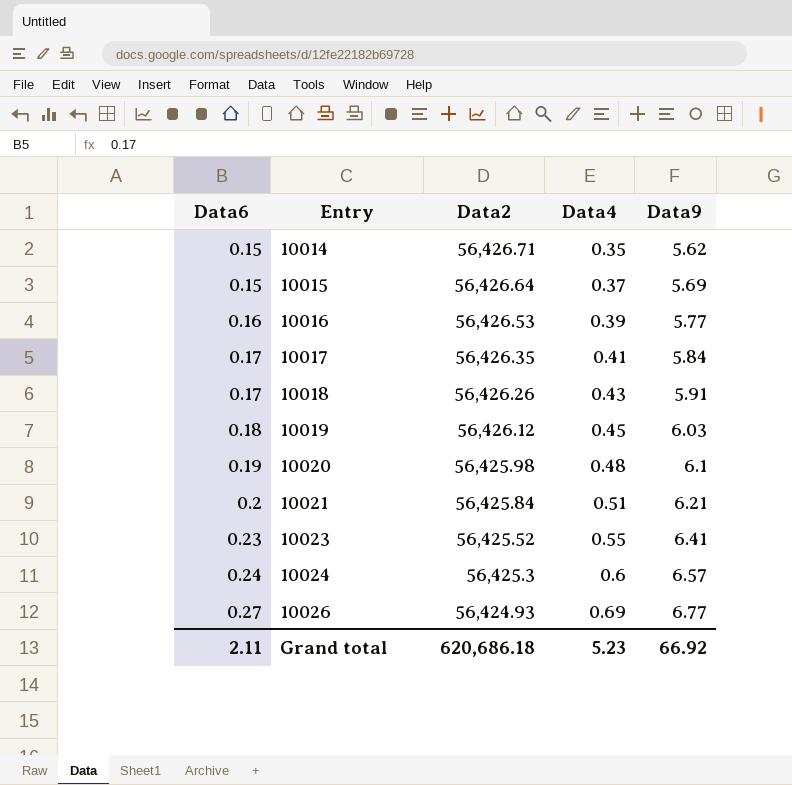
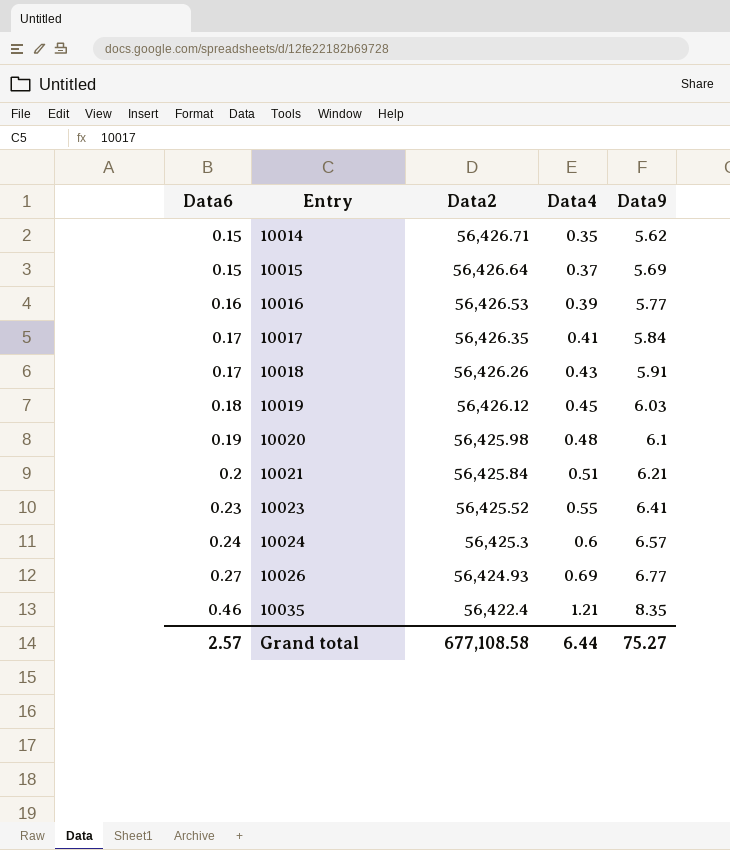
row 10035: none -> 0.46 | 56,422.4 | 1.21 | 8.35
Grand total | Data6: 2.11 -> 2.57
Grand total | Data2: 620,686.18 -> 677,108.58
Grand total | Data4: 5.23 -> 6.44
Grand total | Data9: 66.92 -> 75.27

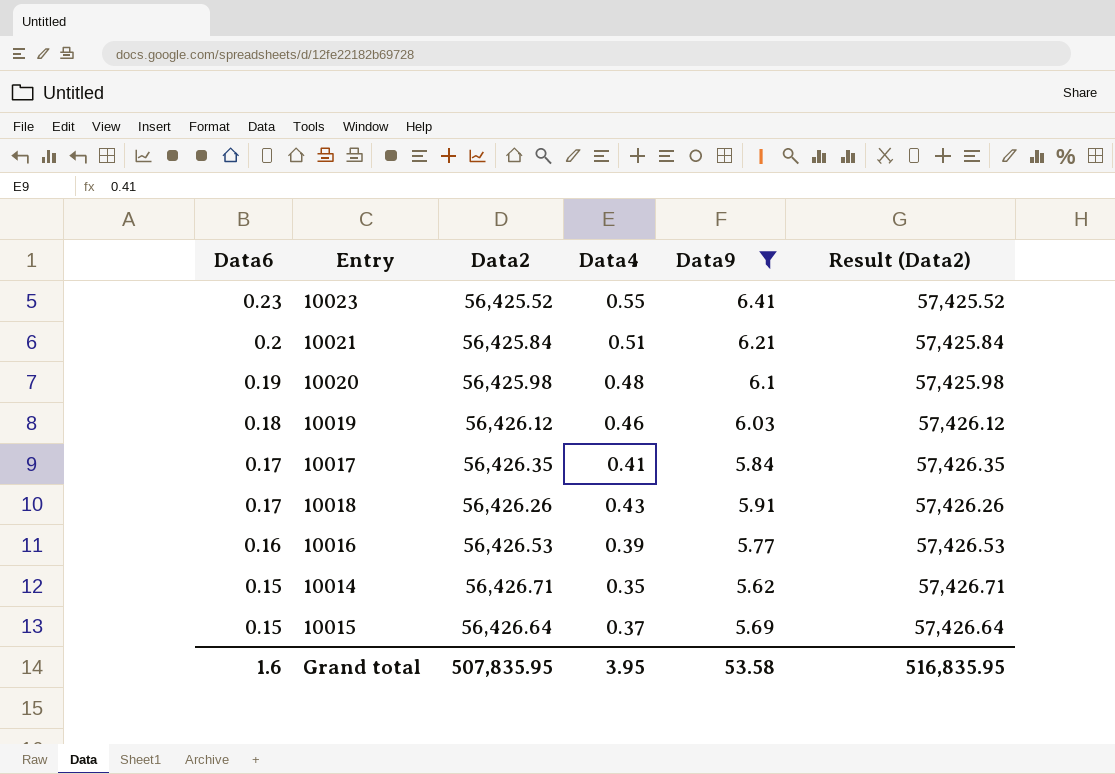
filter: none -> Data9 <= 6.41
row order: Data6 ascending -> Data6 descending
column Result (Data2) | formula: none -> [Data2] + 1000
10019 | Data4: 0.45 -> 0.46
Grand total | Data6: 2.57 -> 1.6
Grand total | Data2: 677,108.58 -> 507,835.95
Grand total | Data4: 6.44 -> 3.95
Grand total | Data9: 75.27 -> 53.58

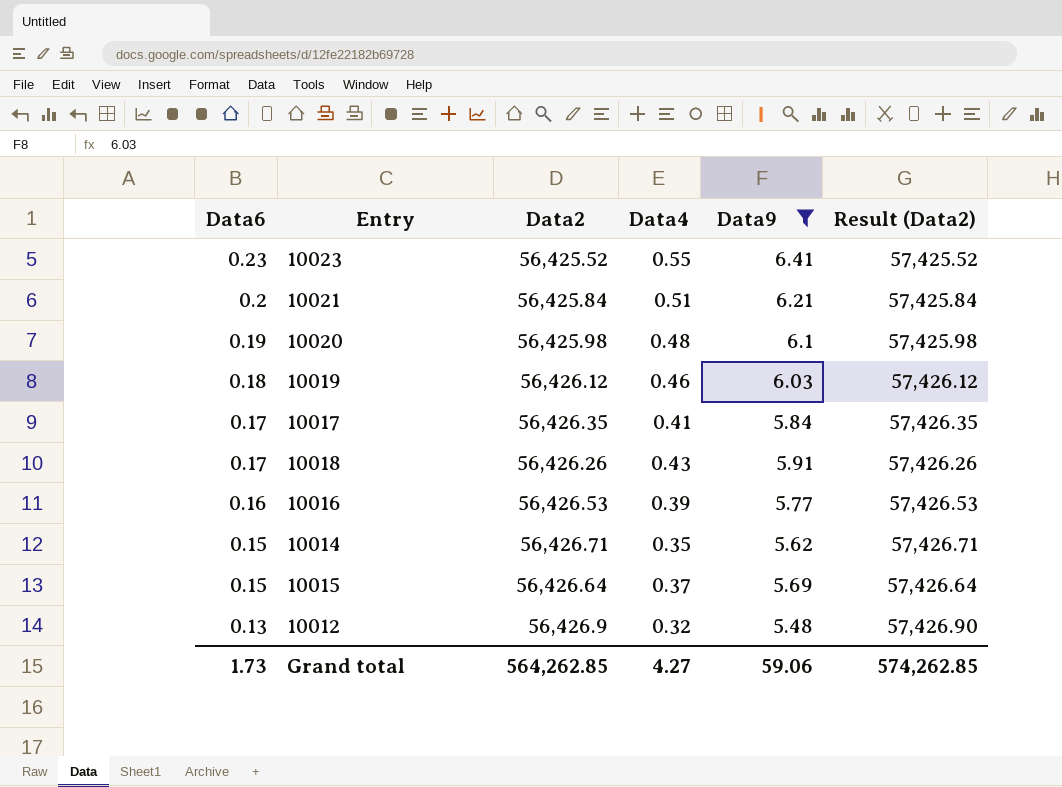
row 10012: none -> 0.13 | 56,426.9 | 0.32 | 5.48 | 57,426.90
Grand total | Data6: 1.6 -> 1.73
Grand total | Data2: 507,835.95 -> 564,262.85
Grand total | Data4: 3.95 -> 4.27
Grand total | Data9: 53.58 -> 59.06
Grand total | Result (Data2): 516,835.95 -> 574,262.85

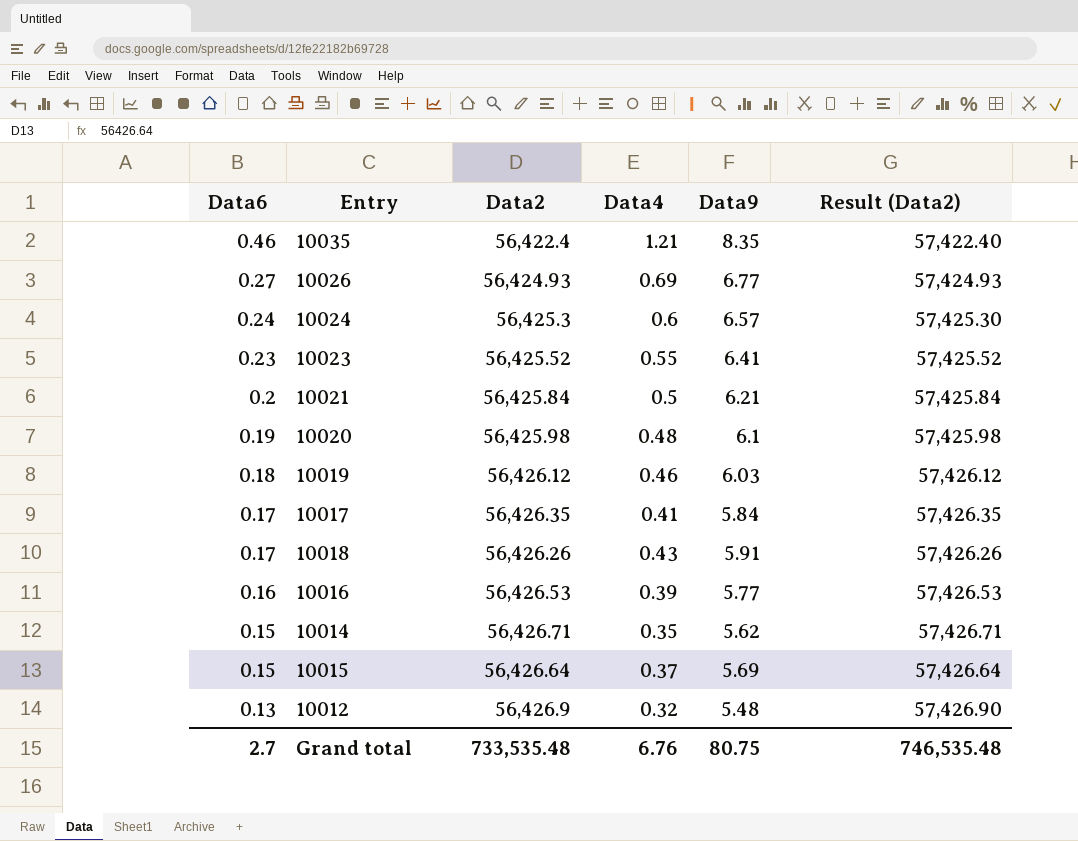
filter: Data9 <= 6.41 -> none
10021 | Data4: 0.51 -> 0.5
Grand total | Data6: 1.73 -> 2.7
Grand total | Data2: 564,262.85 -> 733,535.48
Grand total | Data4: 4.27 -> 6.76
Grand total | Data9: 59.06 -> 80.75
Grand total | Result (Data2): 574,262.85 -> 746,535.48

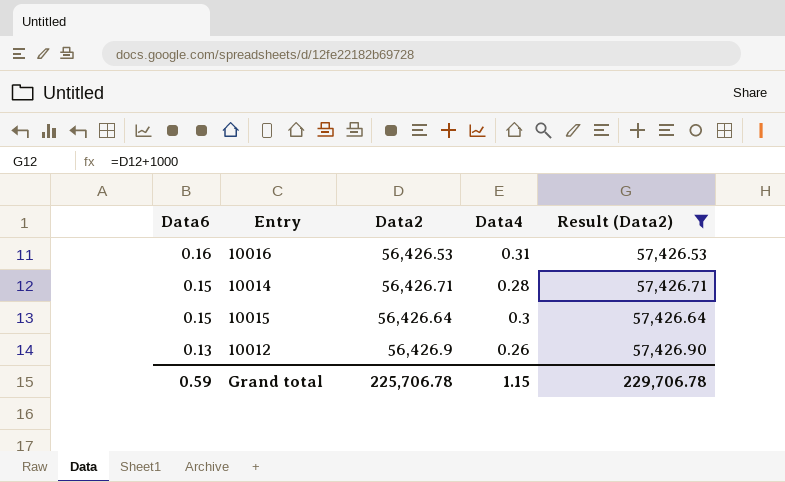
filter: none -> Result (Data2) >= 57,426.53
column Data9 | position: 5 -> none
10016 | Data4: 0.39 -> 0.31
10014 | Data4: 0.35 -> 0.28
10015 | Data4: 0.37 -> 0.3
10012 | Data4: 0.32 -> 0.26
Grand total | Data6: 2.7 -> 0.59
Grand total | Data2: 733,535.48 -> 225,706.78
Grand total | Data4: 6.76 -> 1.15
Grand total | Result (Data2): 746,535.48 -> 229,706.78

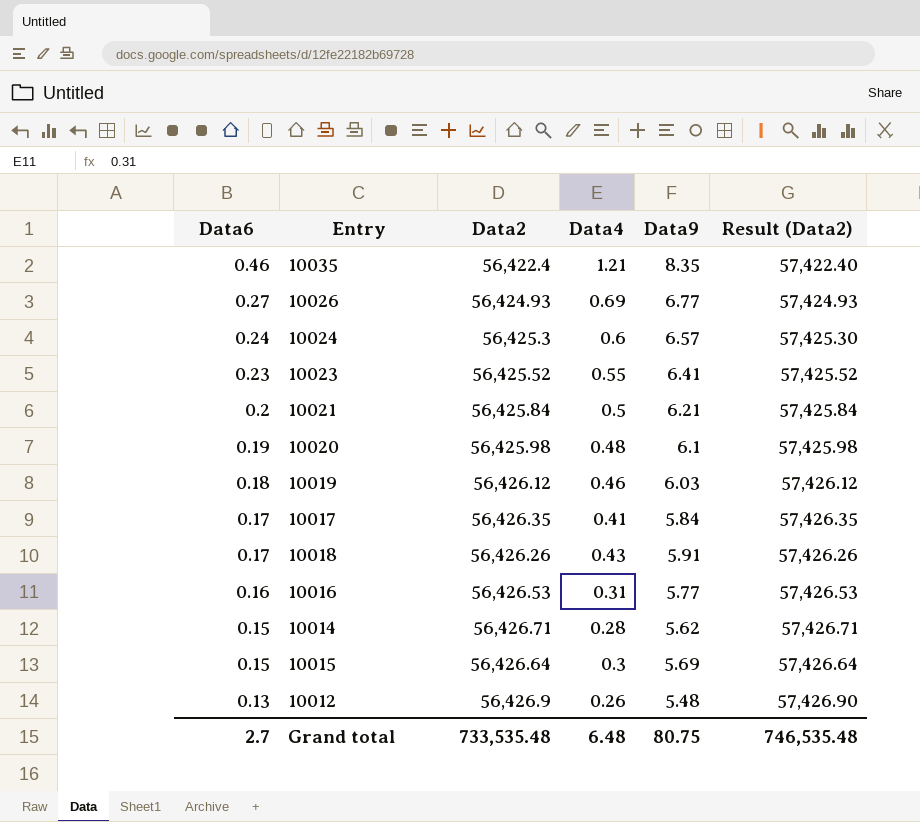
filter: Result (Data2) >= 57,426.53 -> none
column Data9 | position: none -> 5
Grand total | Data6: 0.59 -> 2.7
Grand total | Data2: 225,706.78 -> 733,535.48
Grand total | Data4: 1.15 -> 6.48
Grand total | Result (Data2): 229,706.78 -> 746,535.48

